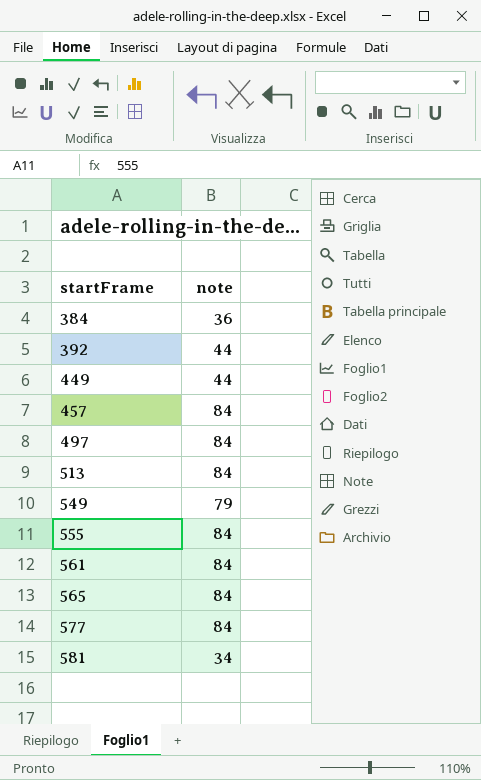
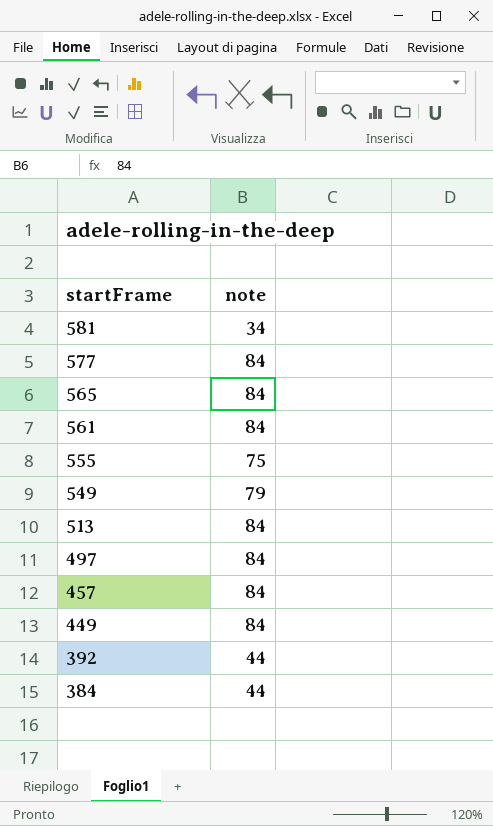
row order: startFrame ascending -> startFrame descending
555 | note: 84 -> 75
449 | note: 44 -> 84
384 | note: 36 -> 44

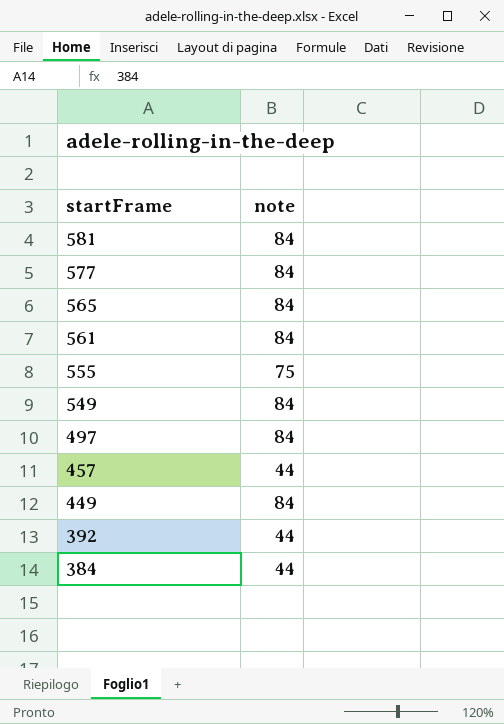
row 513: 84 -> none
581 | note: 34 -> 84
549 | note: 79 -> 84
457 | note: 84 -> 44

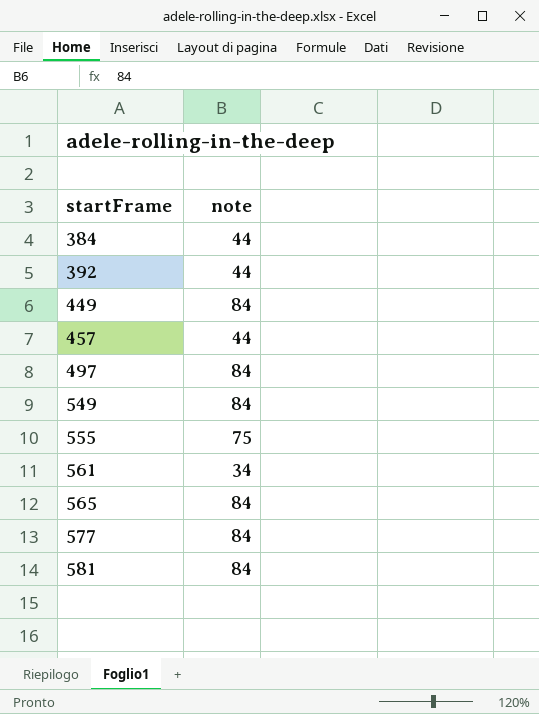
row order: startFrame descending -> startFrame ascending
561 | note: 84 -> 34

